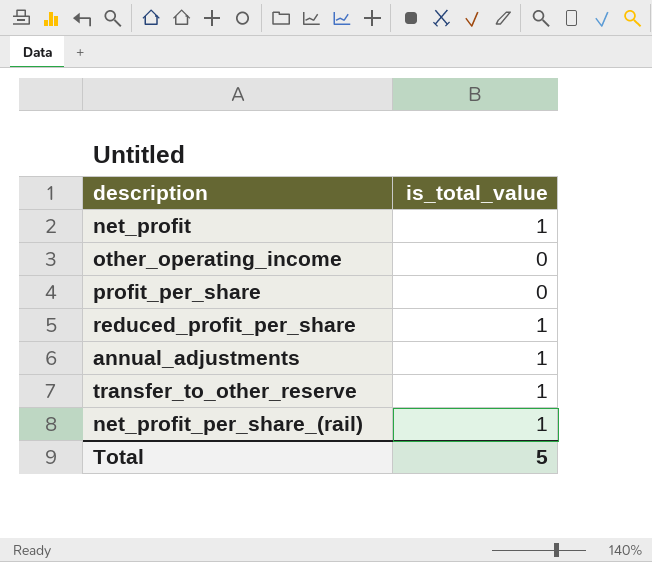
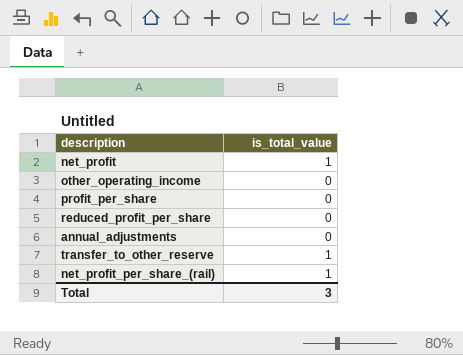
reduced_profit_per_share | is_total_value: 1 -> 0
annual_adjustments | is_total_value: 1 -> 0
Total | is_total_value: 5 -> 3

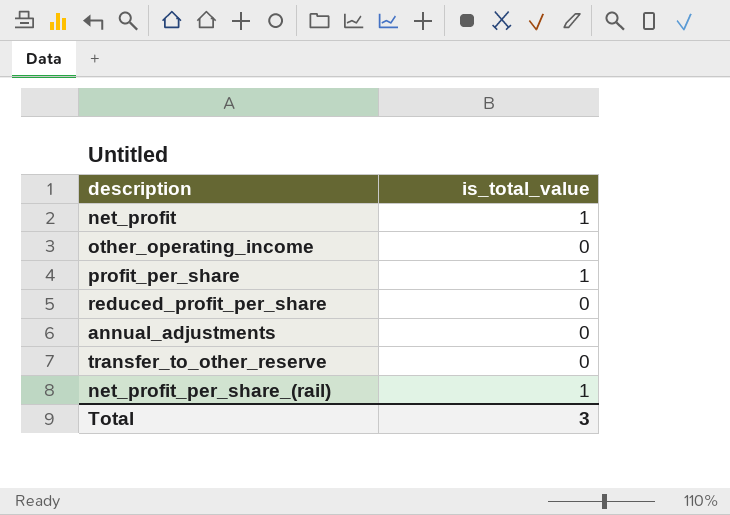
profit_per_share | is_total_value: 0 -> 1
transfer_to_other_reserve | is_total_value: 1 -> 0

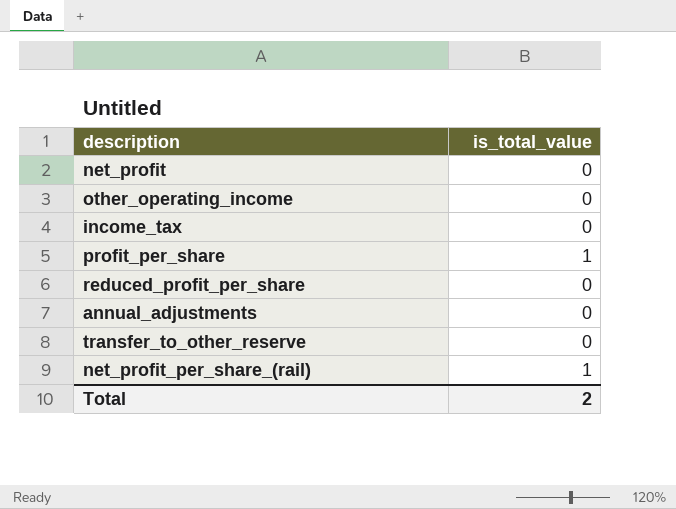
net_profit | is_total_value: 1 -> 0
row income_tax: none -> 0
Total | is_total_value: 3 -> 2

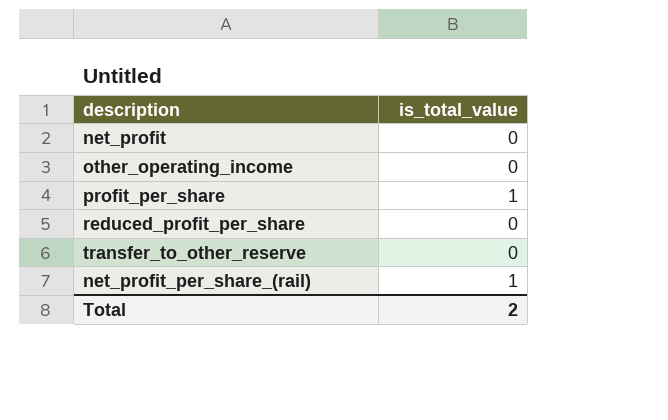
row income_tax: 0 -> none
row annual_adjustments: 0 -> none

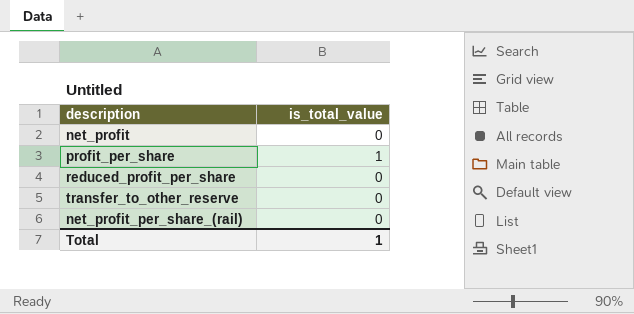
row other_operating_income: 0 -> none
net_profit_per_share_(rail) | is_total_value: 1 -> 0
Total | is_total_value: 2 -> 1

